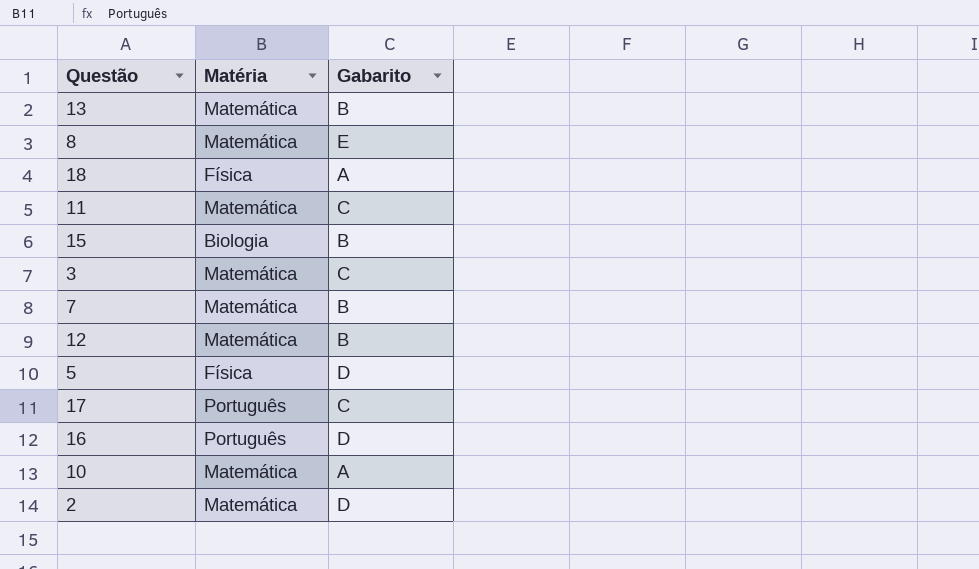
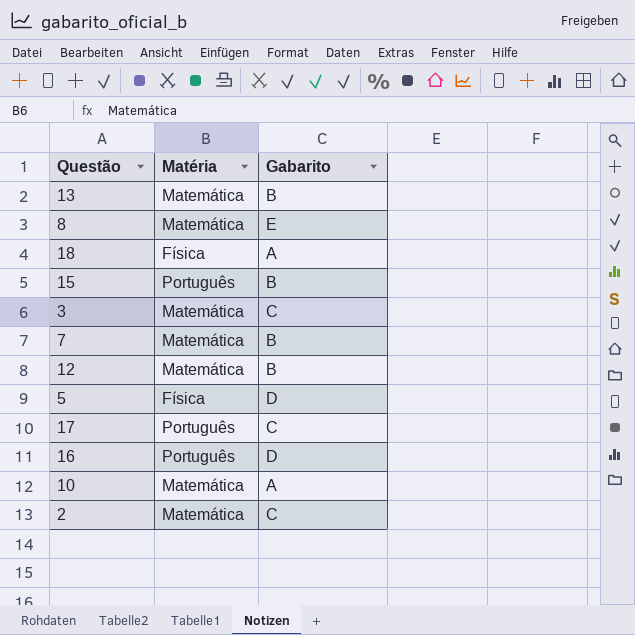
row 11: Matemática | C -> none
15 | Matéria: Biologia -> Português
2 | Gabarito: D -> C

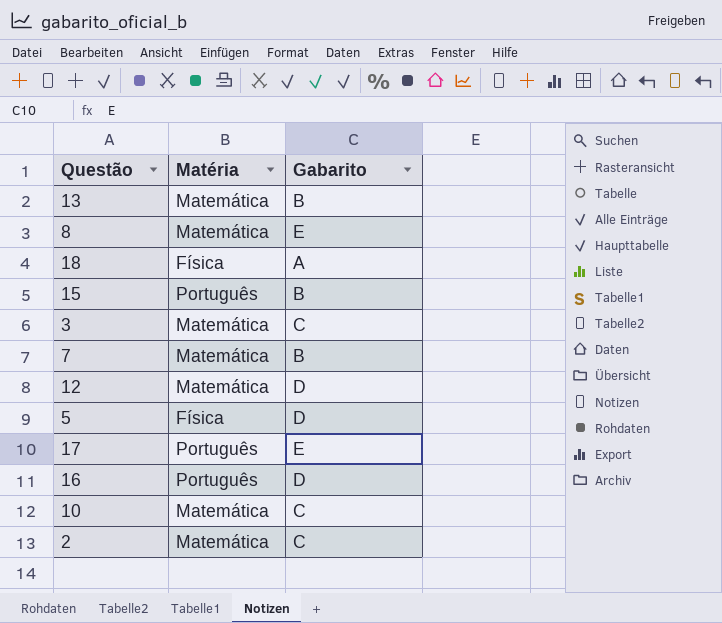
12 | Gabarito: B -> D
17 | Gabarito: C -> E
10 | Gabarito: A -> C

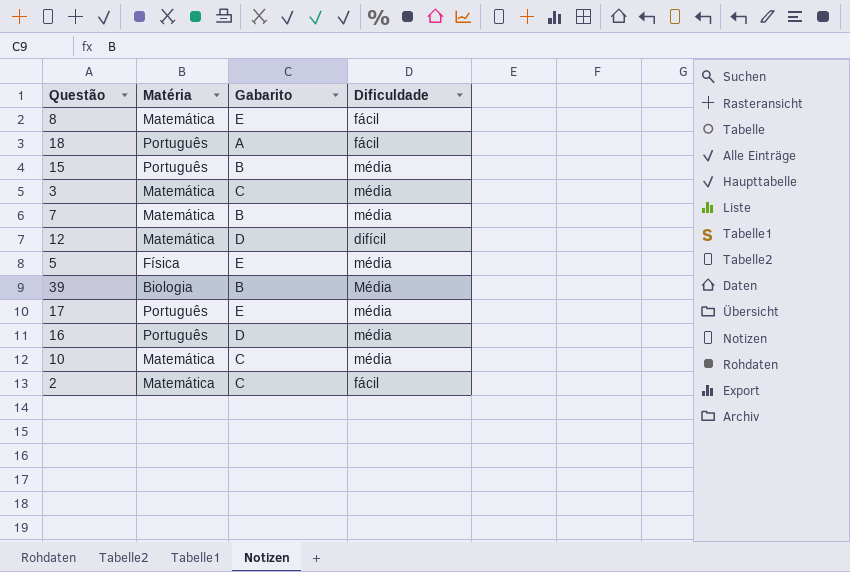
column Dificuldade | position: none -> 4
row 13: Matemática | B -> none
18 | Matéria: Física -> Português
5 | Gabarito: D -> E
row 39: none -> Biologia | B | Média

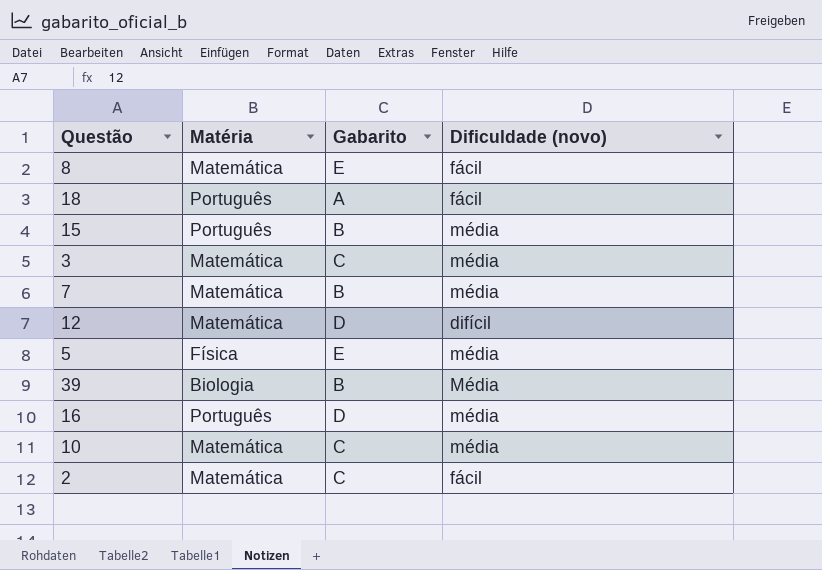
column name: Dificuldade -> Dificuldade (novo)
row 17: Português | E | média -> none

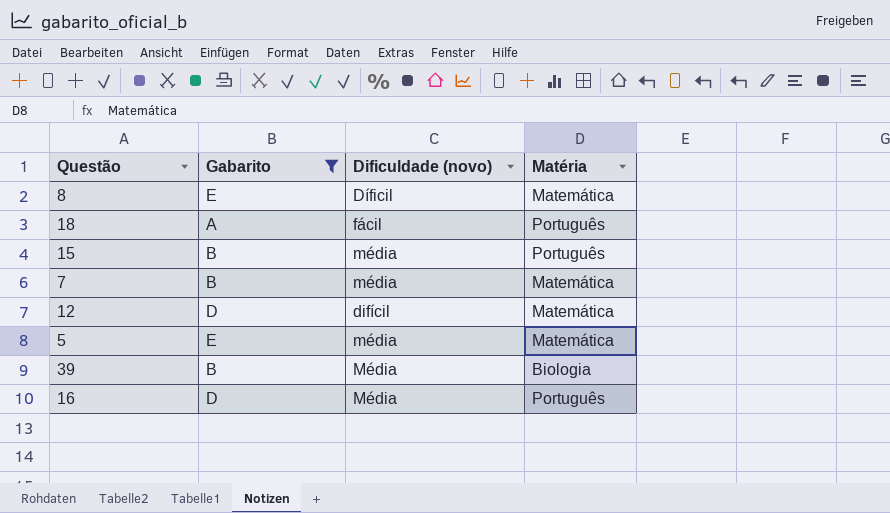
filter: none -> Gabarito != C
column Matéria | position: 2 -> 4
8 | Dificuldade (novo): fácil -> Díficil
5 | Matéria: Física -> Matemática
16 | Dificuldade (novo): média -> Média

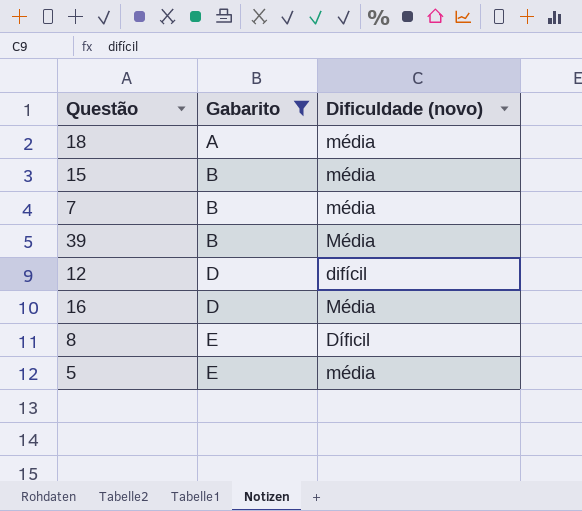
row order: none -> Gabarito ascending
column Matéria | position: 4 -> none
18 | Dificuldade (novo): fácil -> média

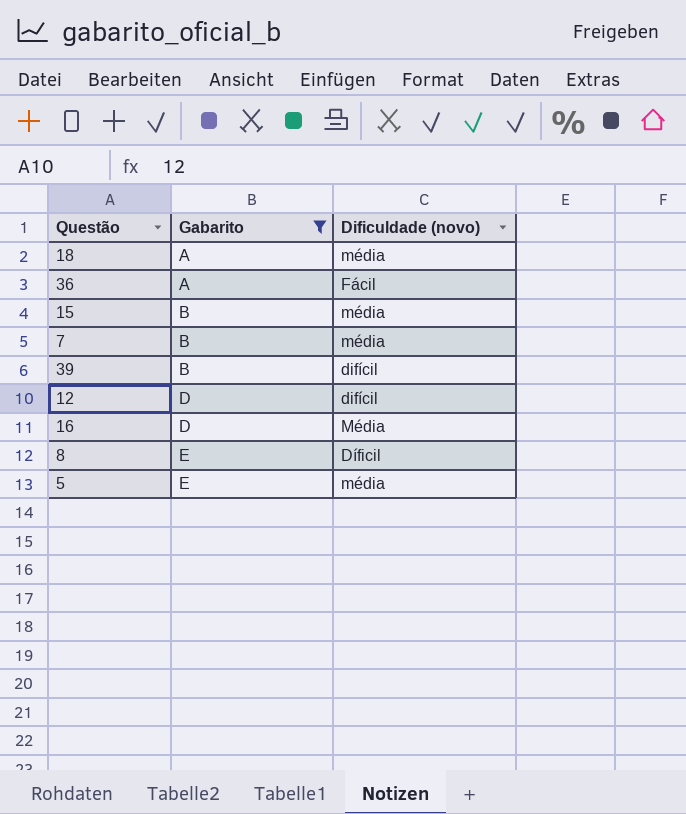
row 36: none -> A | Fácil
39 | Dificuldade (novo): Média -> difícil

